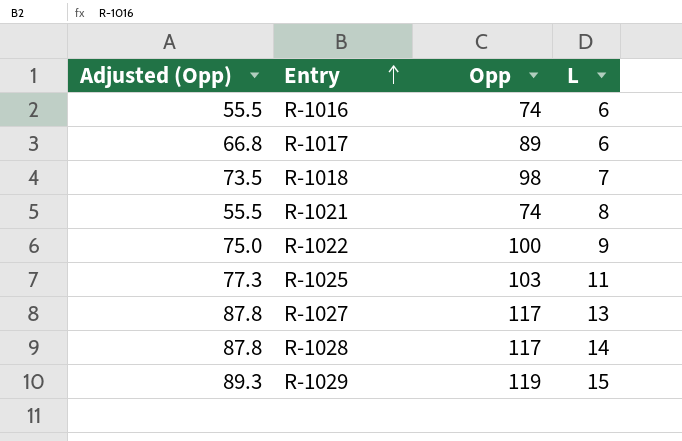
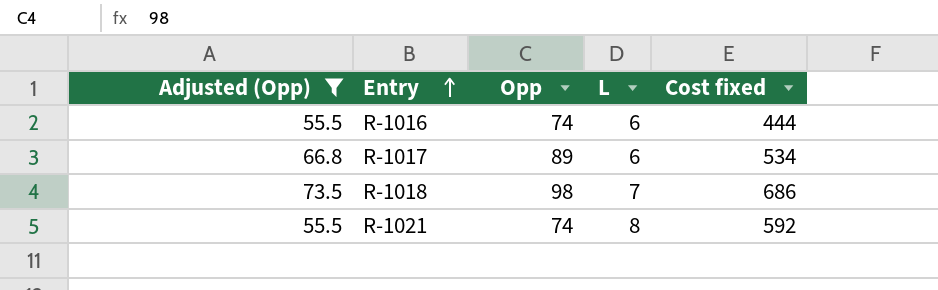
filter: none -> Adjusted (Opp) <= 73.5
column Cost fixed | formula: none -> [Opp] * [L]

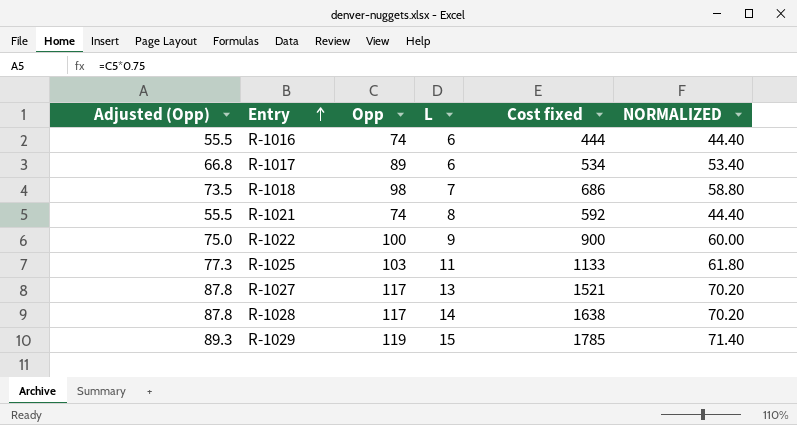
filter: Adjusted (Opp) <= 73.5 -> none
column NORMALIZED | formula: none -> [Opp] * 0.6

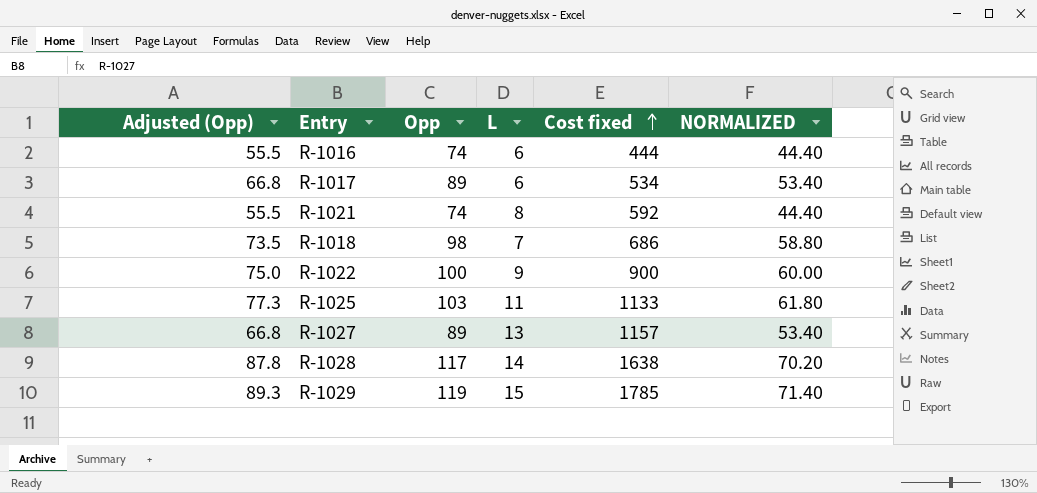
row order: Entry ascending -> Cost fixed ascending
R-1027 | Adjusted (Opp): 87.8 -> 66.8
R-1027 | Opp: 117 -> 89
R-1027 | Cost fixed: 1521 -> 1157
R-1027 | NORMALIZED: 70.20 -> 53.40

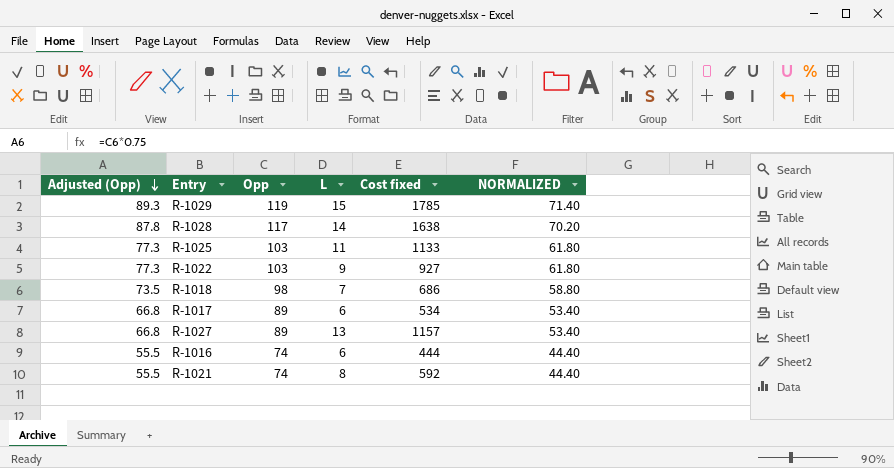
row order: Cost fixed ascending -> Adjusted (Opp) descending
R-1022 | Adjusted (Opp): 75.0 -> 77.3
R-1022 | Opp: 100 -> 103
R-1022 | Cost fixed: 900 -> 927
R-1022 | NORMALIZED: 60.00 -> 61.80

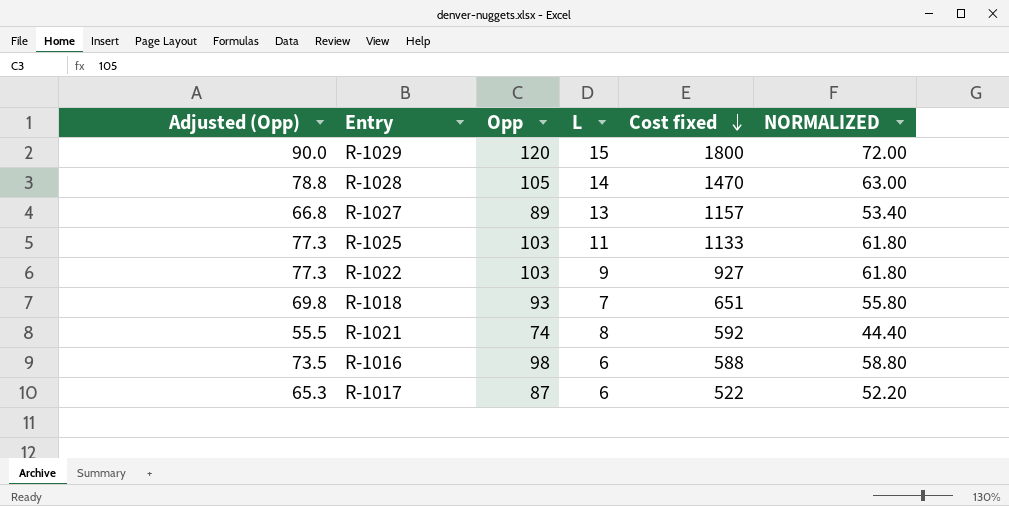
row order: Adjusted (Opp) descending -> Cost fixed descending
R-1029 | Adjusted (Opp): 89.3 -> 90.0
R-1029 | Opp: 119 -> 120
R-1029 | Cost fixed: 1785 -> 1800
R-1029 | NORMALIZED: 71.40 -> 72.00
R-1028 | Adjusted (Opp): 87.8 -> 78.8
R-1028 | Opp: 117 -> 105
R-1028 | Cost fixed: 1638 -> 1470
R-1028 | NORMALIZED: 70.20 -> 63.00
R-1018 | Adjusted (Opp): 73.5 -> 69.8
R-1018 | Opp: 98 -> 93
R-1018 | Cost fixed: 686 -> 651
R-1018 | NORMALIZED: 58.80 -> 55.80
R-1016 | Adjusted (Opp): 55.5 -> 73.5
R-1016 | Opp: 74 -> 98
R-1016 | Cost fixed: 444 -> 588
R-1016 | NORMALIZED: 44.40 -> 58.80
R-1017 | Adjusted (Opp): 66.8 -> 65.3
R-1017 | Opp: 89 -> 87
R-1017 | Cost fixed: 534 -> 522
R-1017 | NORMALIZED: 53.40 -> 52.20

